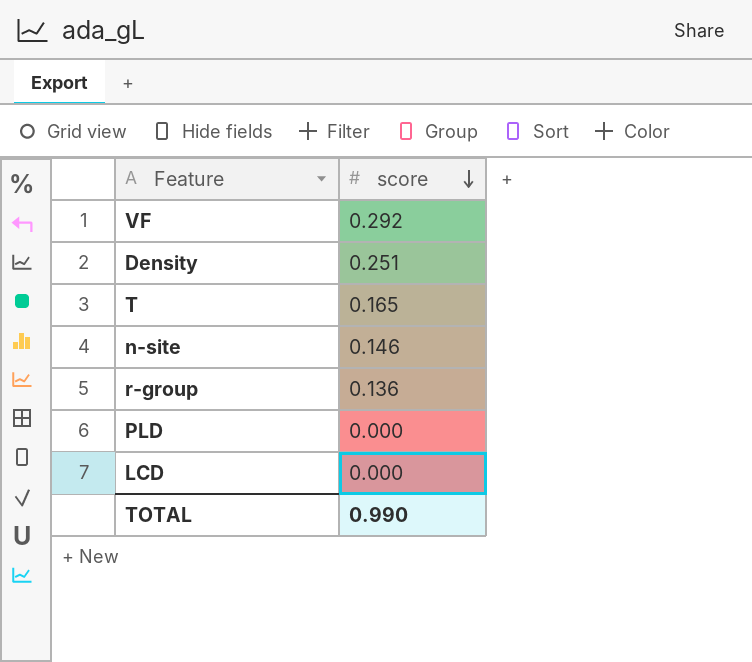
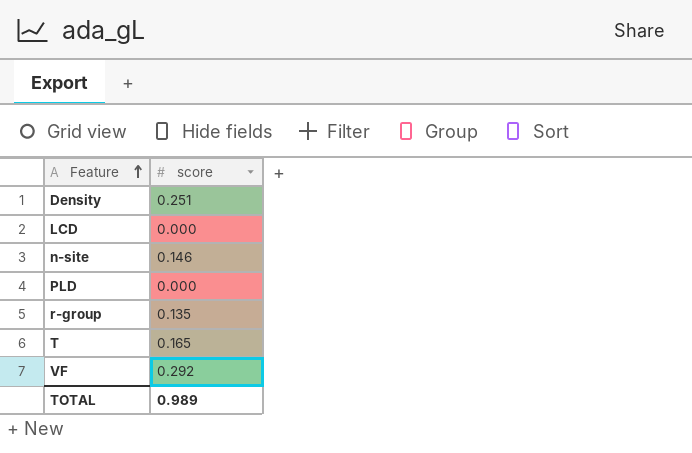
row order: score descending -> Feature ascending
r-group | score: 0.136 -> 0.135
TOTAL | score: 0.990 -> 0.989

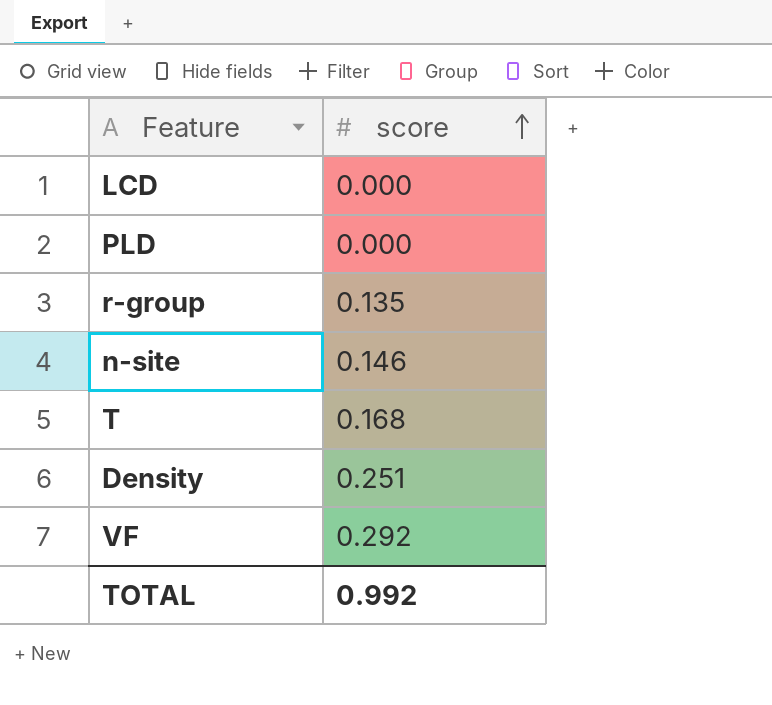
row order: Feature ascending -> score ascending
T | score: 0.165 -> 0.168
TOTAL | score: 0.989 -> 0.992

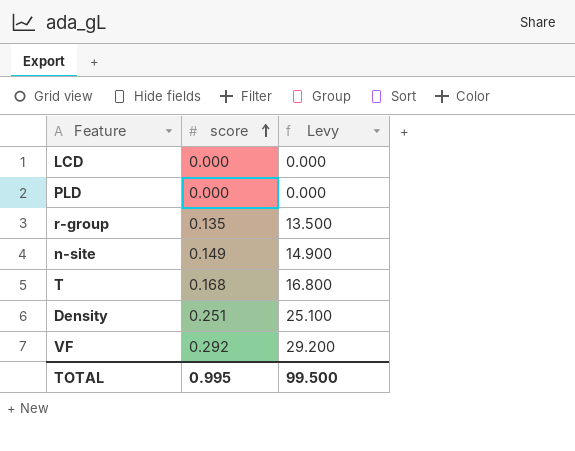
column Levy | formula: none -> [score] * 100
n-site | score: 0.146 -> 0.149
TOTAL | score: 0.992 -> 0.995

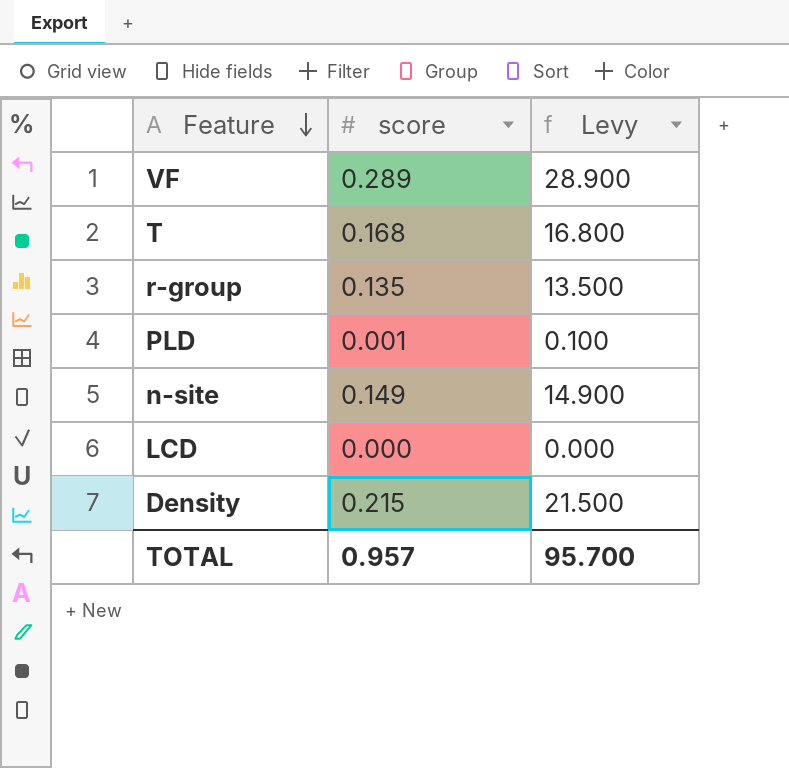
row order: score ascending -> Feature descending
VF | score: 0.292 -> 0.289
VF | Levy: 29.200 -> 28.900
PLD | score: 0.000 -> 0.001
PLD | Levy: 0.000 -> 0.100
Density | score: 0.251 -> 0.215
Density | Levy: 25.100 -> 21.500
TOTAL | score: 0.995 -> 0.957
TOTAL | Levy: 99.500 -> 95.700

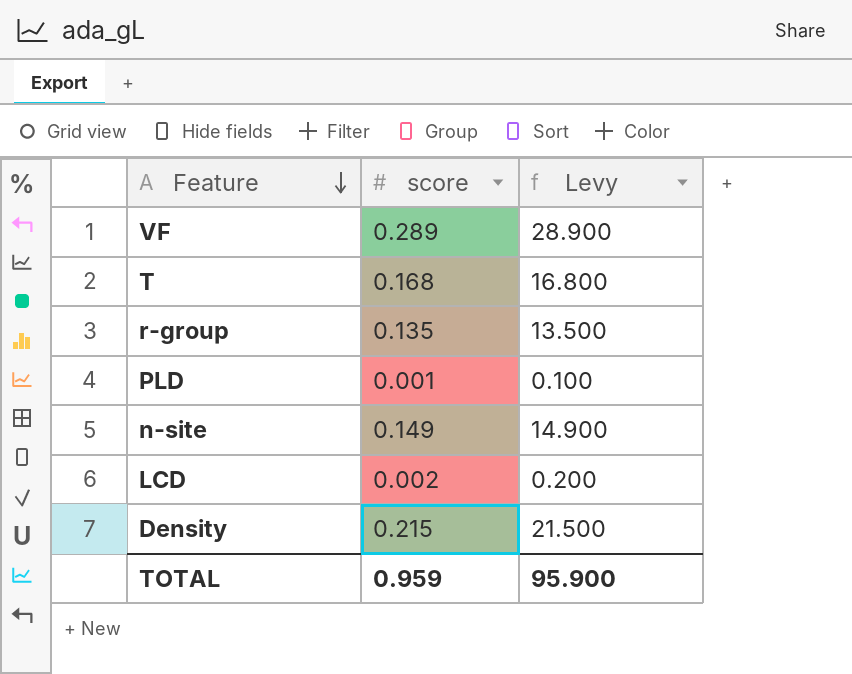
LCD | score: 0.000 -> 0.002
LCD | Levy: 0.000 -> 0.200
TOTAL | score: 0.957 -> 0.959
TOTAL | Levy: 95.700 -> 95.900

